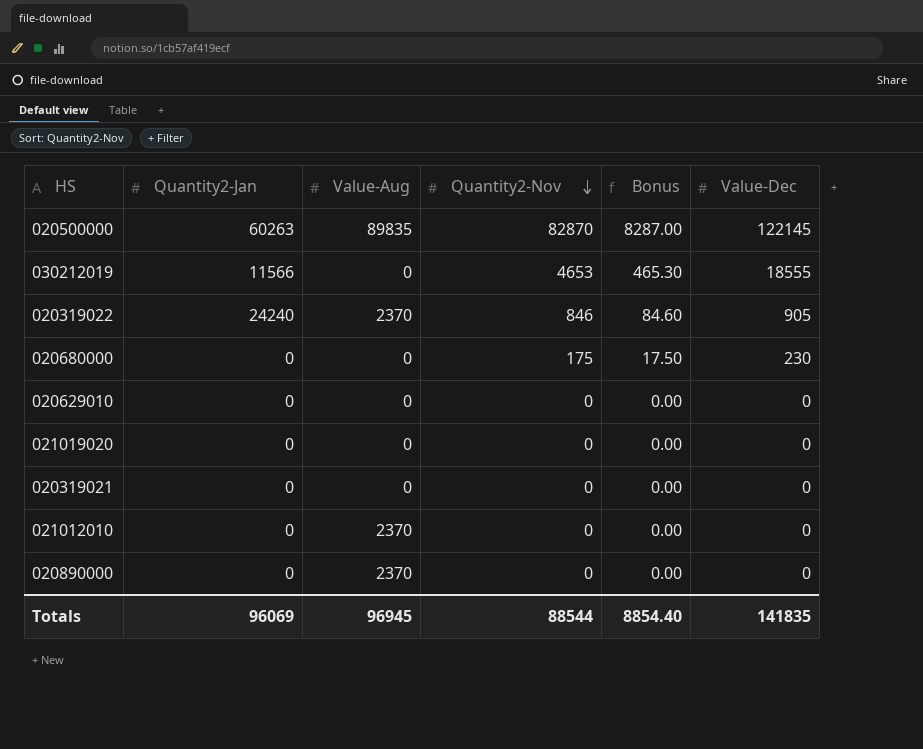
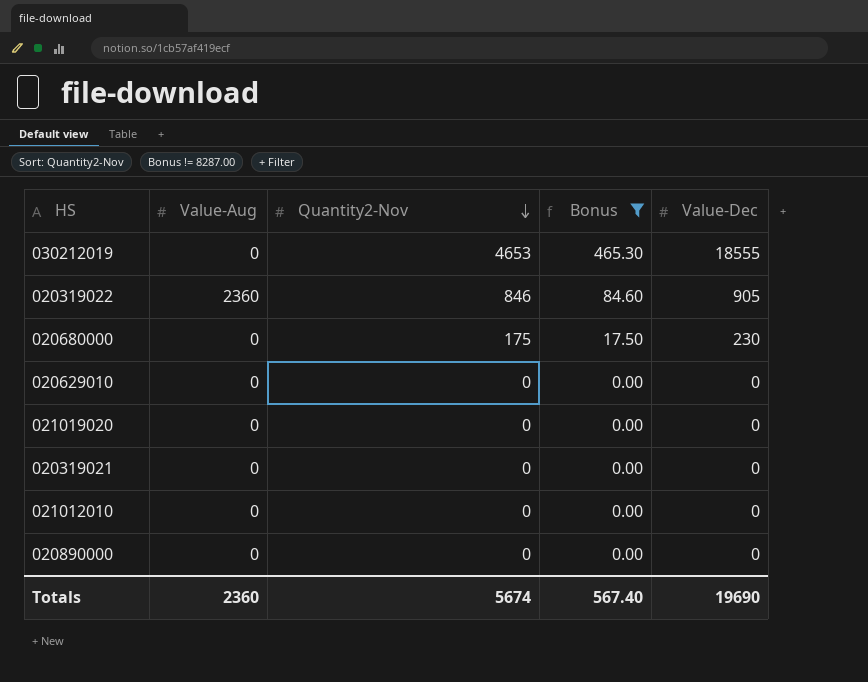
filter: none -> Bonus != 8287.00
column Quantity2-Jan | position: 2 -> none
020319022 | Value-Aug: 2370 -> 2360
021012010 | Value-Aug: 2370 -> 0
020890000 | Value-Aug: 2370 -> 0
Totals | Value-Aug: 96945 -> 2360
Totals | Quantity2-Nov: 88544 -> 5674
Totals | Bonus: 8854.40 -> 567.40
Totals | Value-Dec: 141835 -> 19690

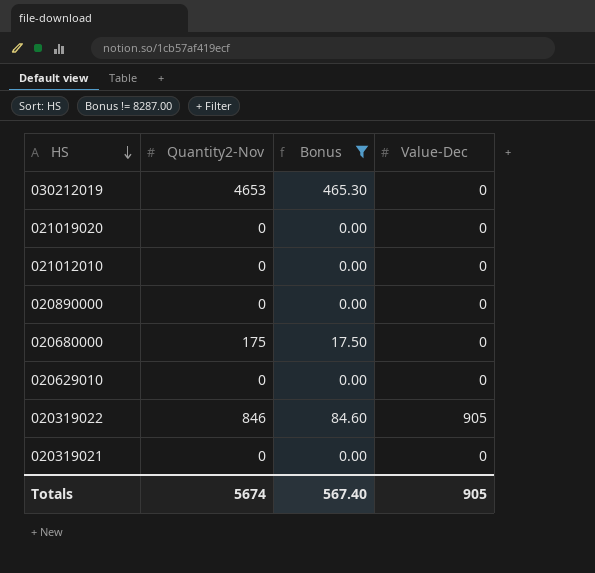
row order: Quantity2-Nov descending -> HS descending
column Value-Aug | position: 2 -> none
030212019 | Value-Dec: 18555 -> 0
020680000 | Value-Dec: 230 -> 0
Totals | Value-Dec: 19690 -> 905

